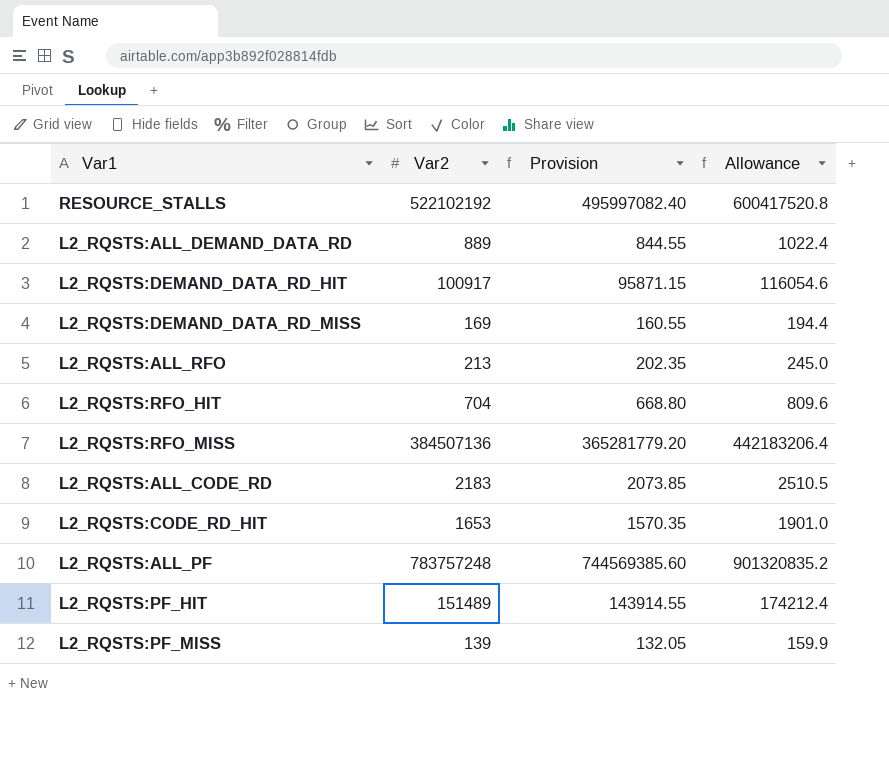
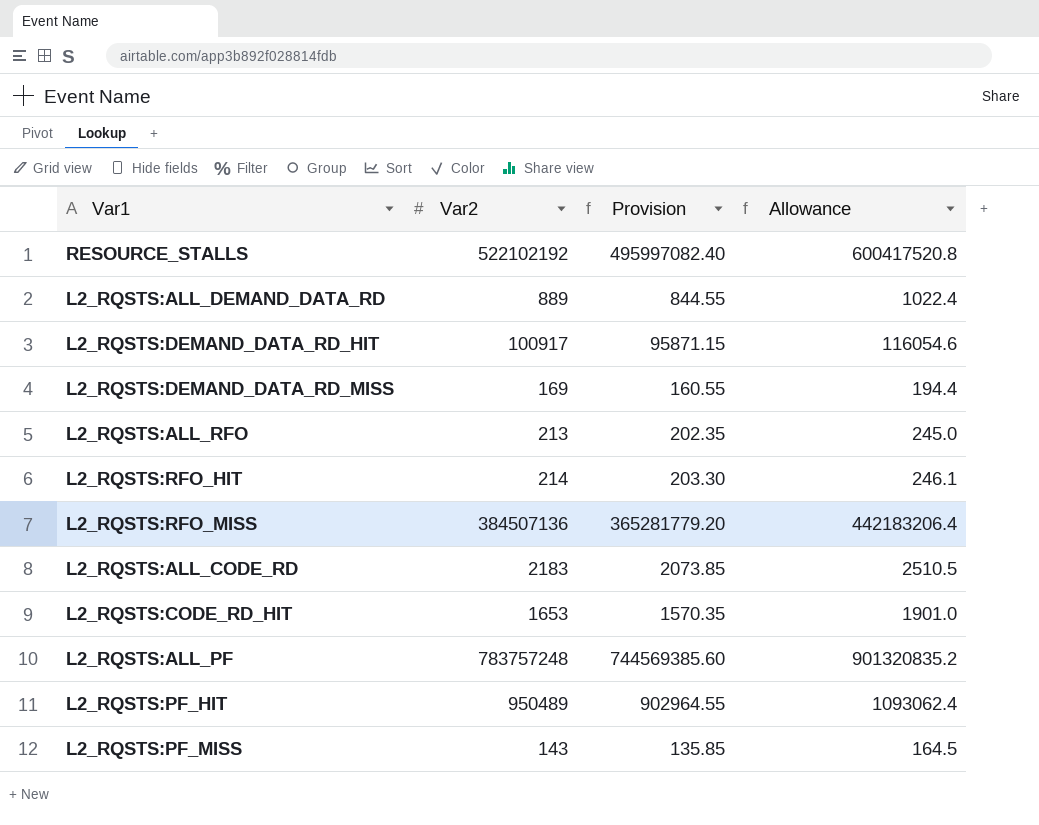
L2_RQSTS:RFO_HIT | Var2: 704 -> 214
L2_RQSTS:RFO_HIT | Provision: 668.80 -> 203.30
L2_RQSTS:RFO_HIT | Allowance: 809.6 -> 246.1
L2_RQSTS:PF_HIT | Var2: 151489 -> 950489
L2_RQSTS:PF_HIT | Provision: 143914.55 -> 902964.55
L2_RQSTS:PF_HIT | Allowance: 174212.4 -> 1093062.4
L2_RQSTS:PF_MISS | Var2: 139 -> 143
L2_RQSTS:PF_MISS | Provision: 132.05 -> 135.85
L2_RQSTS:PF_MISS | Allowance: 159.9 -> 164.5

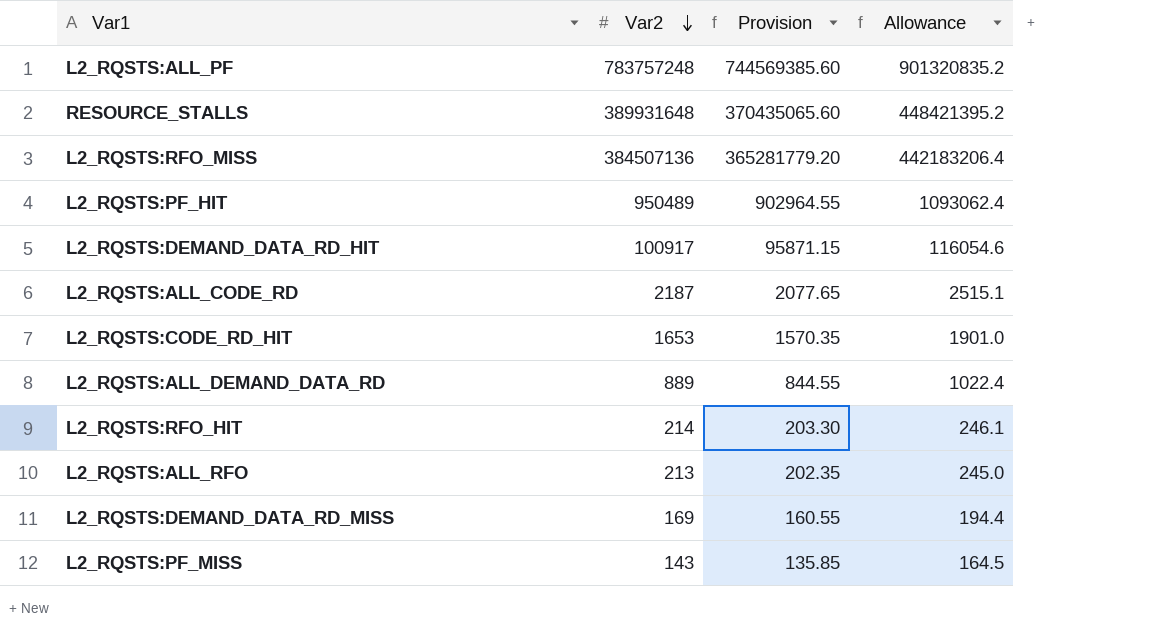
row order: none -> Var2 descending
RESOURCE_STALLS | Var2: 522102192 -> 389931648
RESOURCE_STALLS | Provision: 495997082.40 -> 370435065.60
RESOURCE_STALLS | Allowance: 600417520.8 -> 448421395.2
L2_RQSTS:ALL_CODE_RD | Var2: 2183 -> 2187
L2_RQSTS:ALL_CODE_RD | Provision: 2073.85 -> 2077.65
L2_RQSTS:ALL_CODE_RD | Allowance: 2510.5 -> 2515.1

